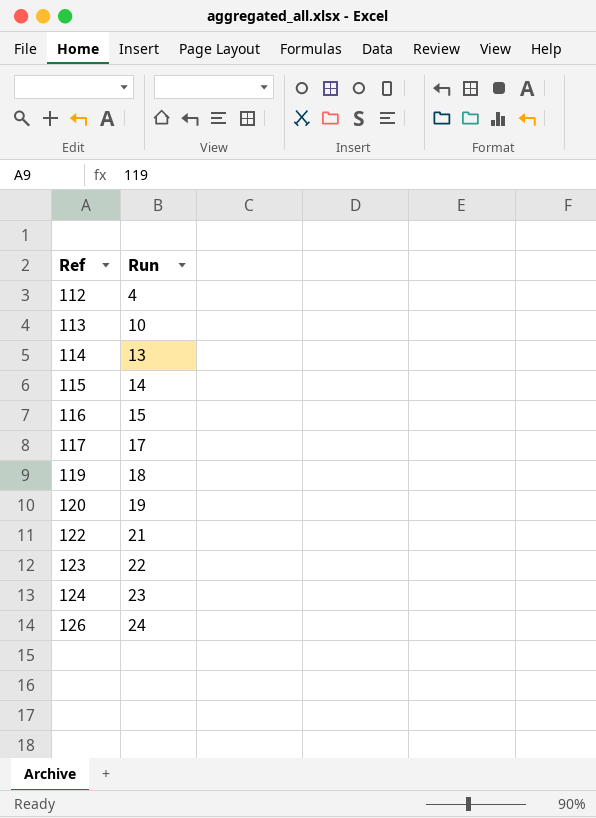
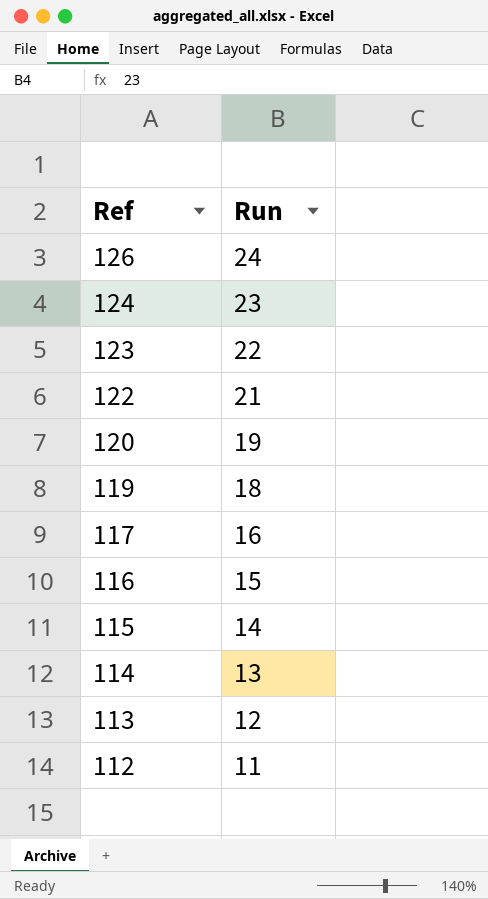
row order: Ref ascending -> Ref descending
117 | Run: 17 -> 16
113 | Run: 10 -> 12
112 | Run: 4 -> 11

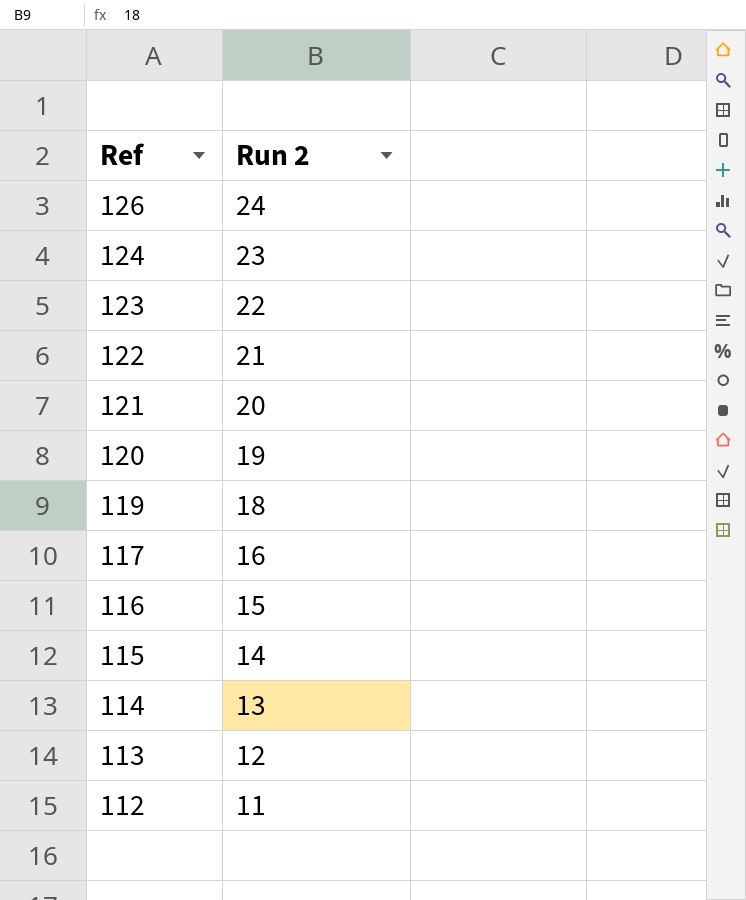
column name: Run -> Run 2
row 121: none -> 20

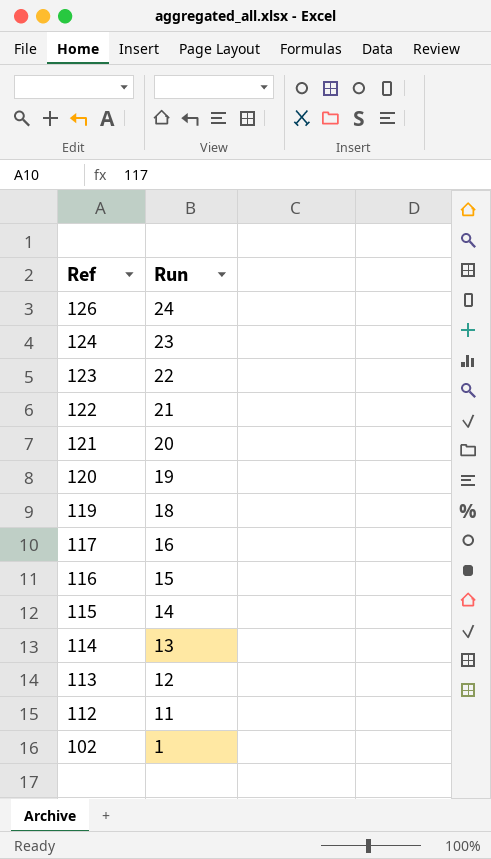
column name: Run 2 -> Run
row 102: none -> 1

